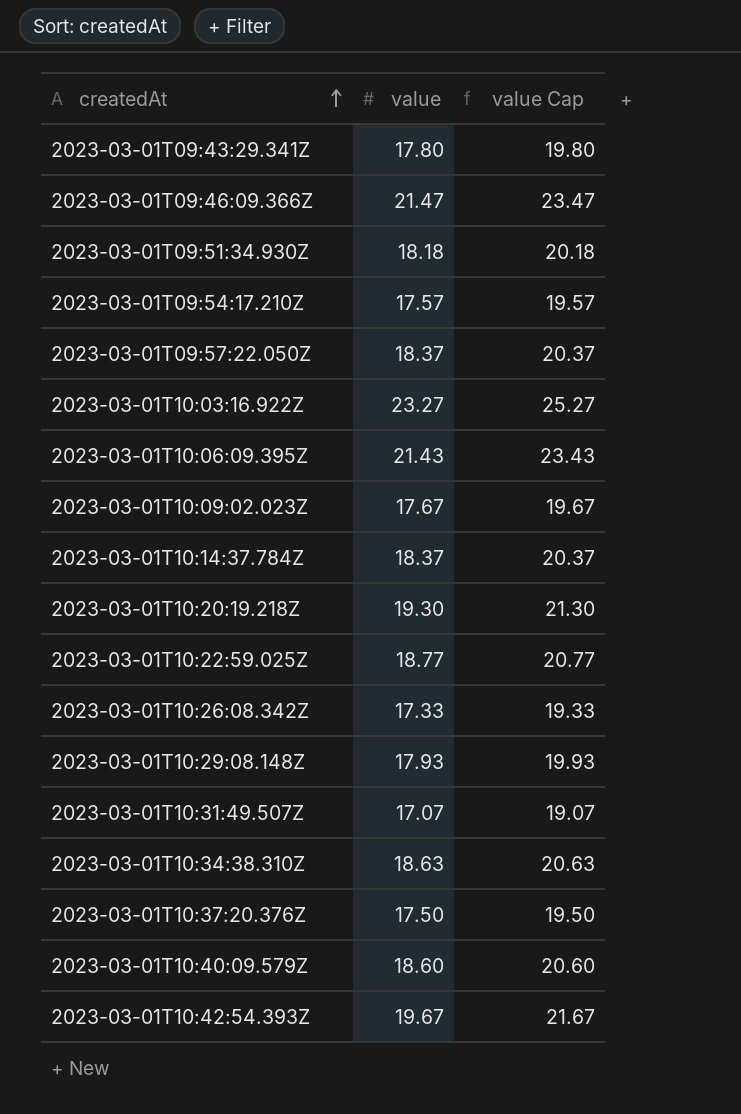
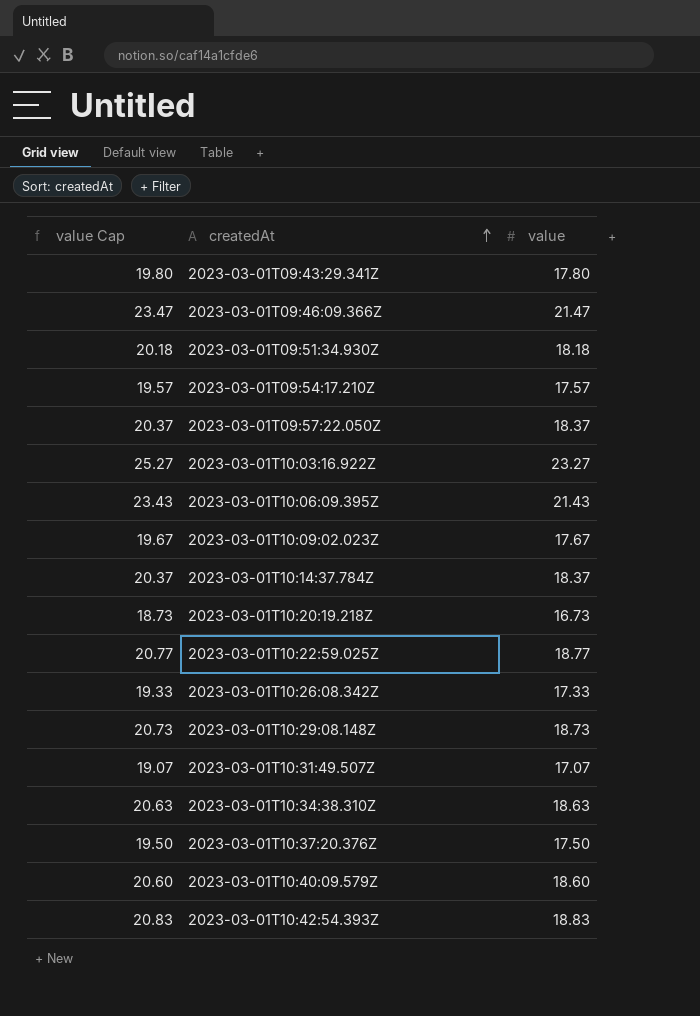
column value Cap | position: 3 -> 1
2023-03-01T10:20:19.218Z | value Cap: 21.30 -> 18.73
2023-03-01T10:20:19.218Z | value: 19.30 -> 16.73
2023-03-01T10:29:08.148Z | value Cap: 19.93 -> 20.73
2023-03-01T10:29:08.148Z | value: 17.93 -> 18.73
2023-03-01T10:42:54.393Z | value Cap: 21.67 -> 20.83
2023-03-01T10:42:54.393Z | value: 19.67 -> 18.83

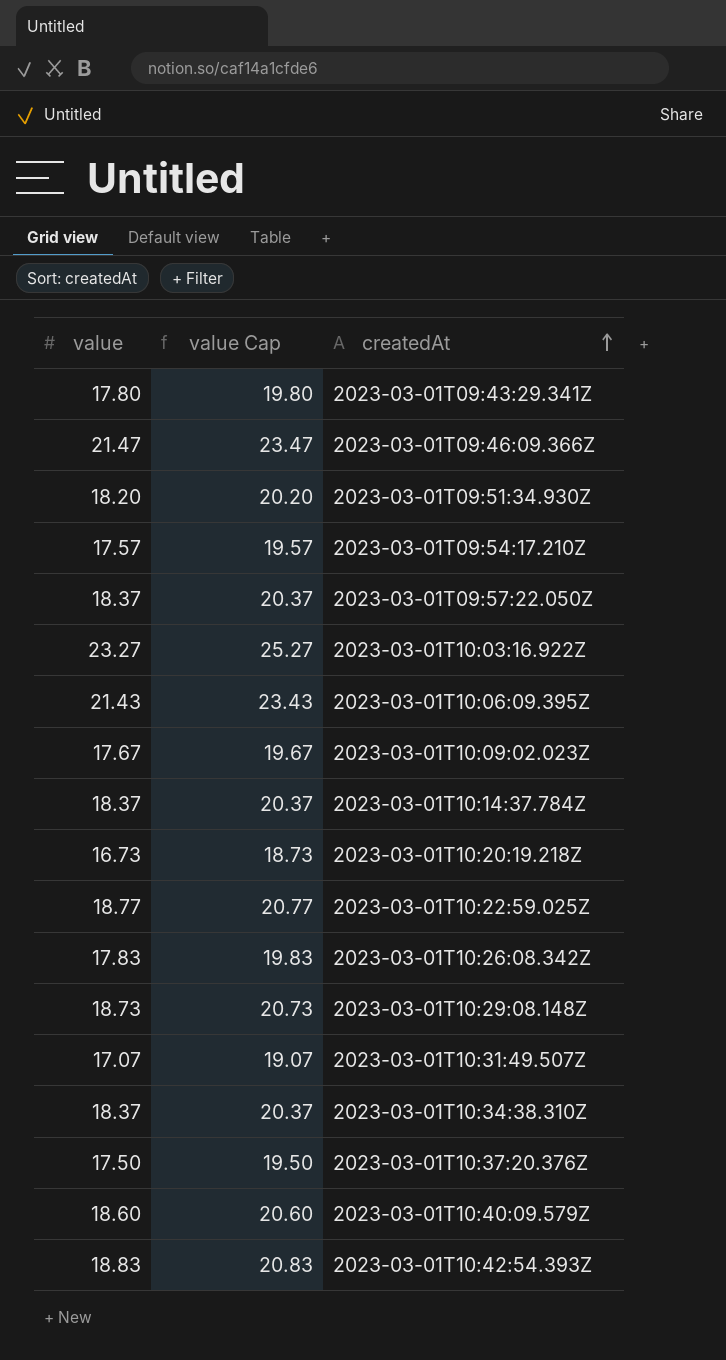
column value | position: 3 -> 1
2023-03-01T09:51:34.930Z | value: 18.18 -> 18.20
2023-03-01T09:51:34.930Z | value Cap: 20.18 -> 20.20
2023-03-01T10:26:08.342Z | value: 17.33 -> 17.83
2023-03-01T10:26:08.342Z | value Cap: 19.33 -> 19.83
2023-03-01T10:34:38.310Z | value: 18.63 -> 18.37
2023-03-01T10:34:38.310Z | value Cap: 20.63 -> 20.37

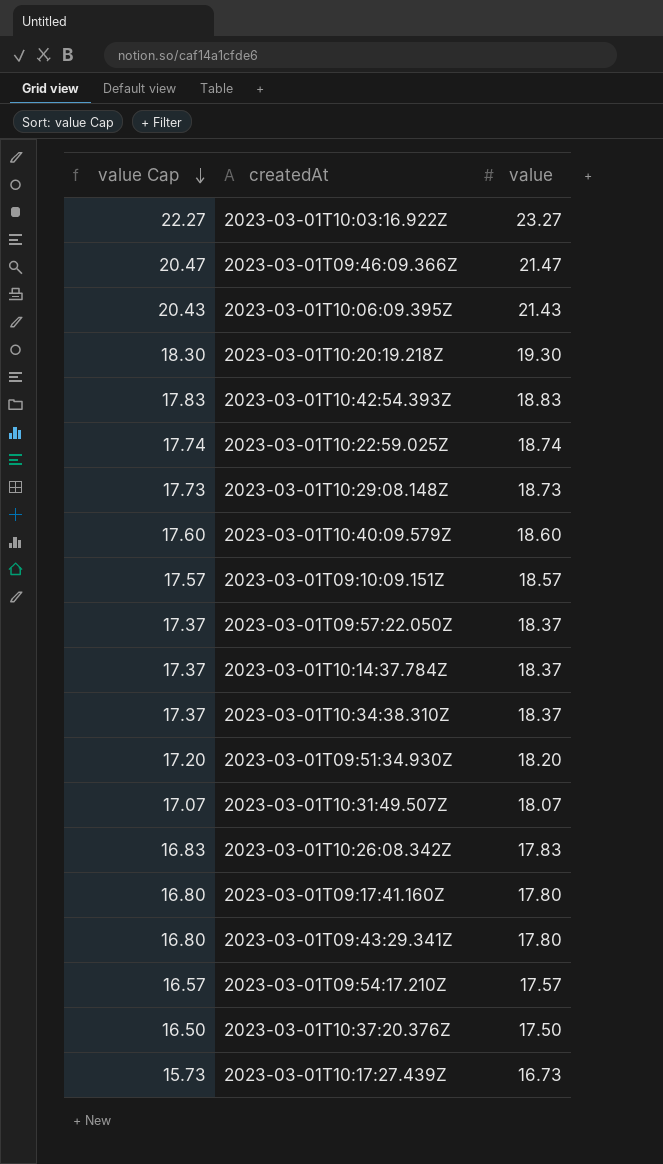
row order: createdAt ascending -> value Cap descending
column value Cap | formula: [value] + 2 -> [value] - 1
column value | position: 1 -> 3
row 2023-03-01T10:09:02.023Z: 17.67 | 19.67 -> none
2023-03-01T10:20:19.218Z | value: 16.73 -> 19.30
2023-03-01T10:22:59.025Z | value: 18.77 -> 18.74
row 2023-03-01T09:10:09.151Z: none -> 17.57 | 18.57
2023-03-01T10:31:49.507Z | value: 17.07 -> 18.07
row 2023-03-01T09:17:41.160Z: none -> 16.80 | 17.80
row 2023-03-01T10:17:27.439Z: none -> 15.73 | 16.73

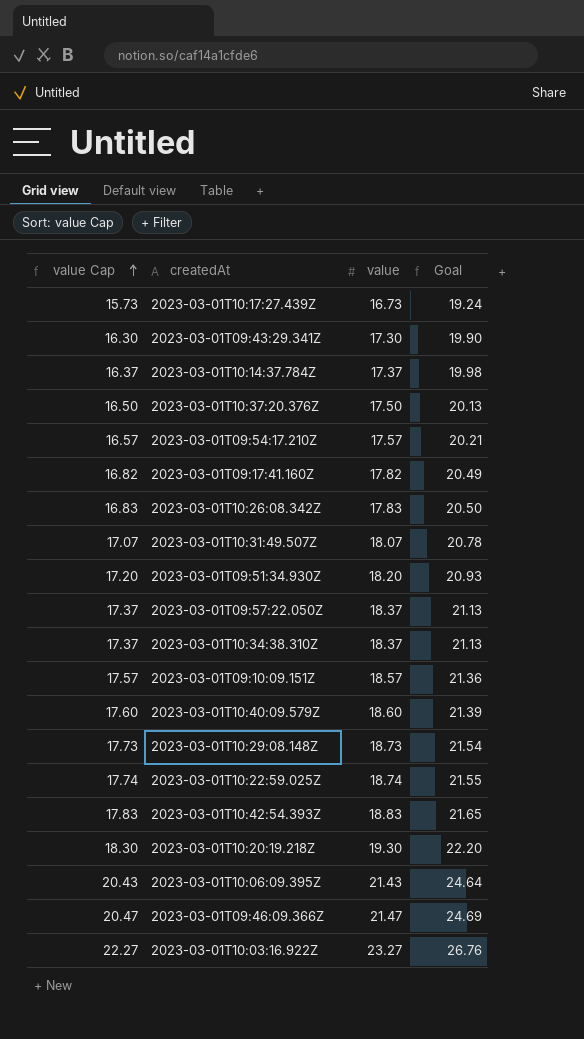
row order: value Cap descending -> value Cap ascending
column Goal | formula: none -> [value] * 1.15
2023-03-01T09:43:29.341Z | value Cap: 16.80 -> 16.30
2023-03-01T09:43:29.341Z | value: 17.80 -> 17.30
2023-03-01T10:14:37.784Z | value Cap: 17.37 -> 16.37
2023-03-01T10:14:37.784Z | value: 18.37 -> 17.37
2023-03-01T09:17:41.160Z | value Cap: 16.80 -> 16.82
2023-03-01T09:17:41.160Z | value: 17.80 -> 17.82

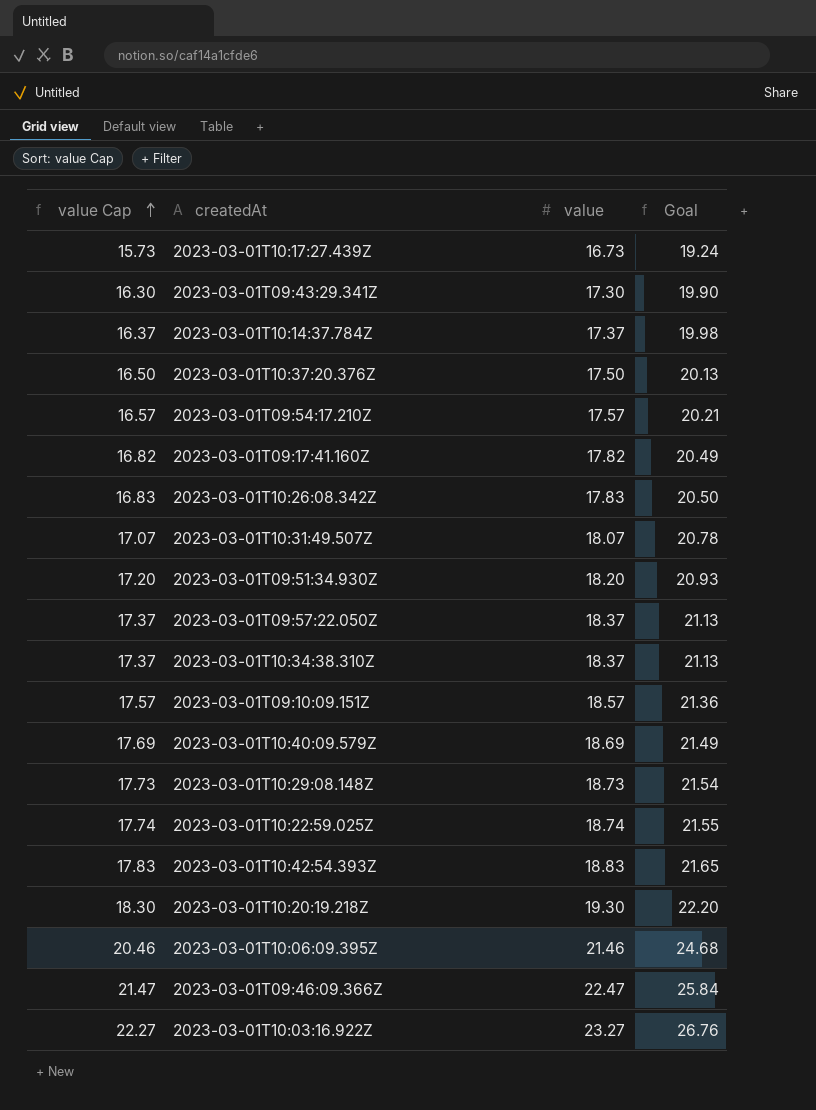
2023-03-01T10:40:09.579Z | value Cap: 17.60 -> 17.69
2023-03-01T10:40:09.579Z | value: 18.60 -> 18.69
2023-03-01T10:40:09.579Z | Goal: 21.39 -> 21.49
2023-03-01T10:06:09.395Z | value Cap: 20.43 -> 20.46
2023-03-01T10:06:09.395Z | value: 21.43 -> 21.46
2023-03-01T10:06:09.395Z | Goal: 24.64 -> 24.68
2023-03-01T09:46:09.366Z | value Cap: 20.47 -> 21.47
2023-03-01T09:46:09.366Z | value: 21.47 -> 22.47
2023-03-01T09:46:09.366Z | Goal: 24.69 -> 25.84

